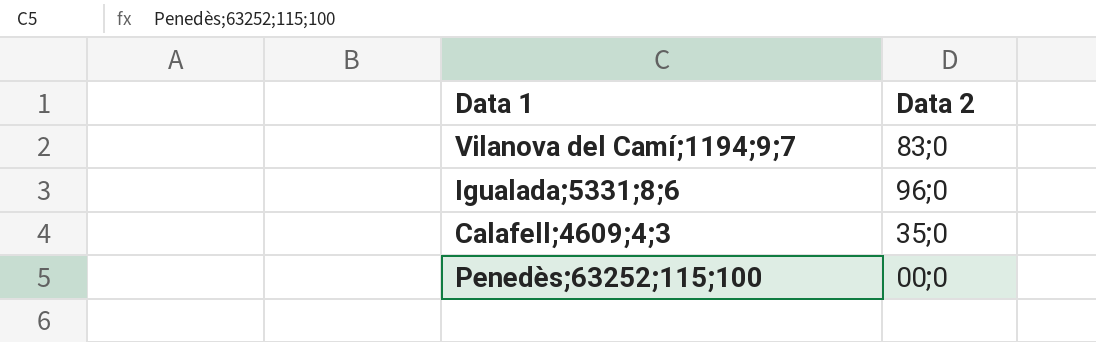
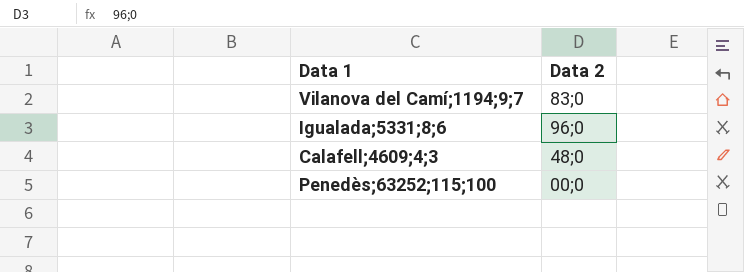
Calafell;4609;4;3 | Data 2: 35;0 -> 48;0

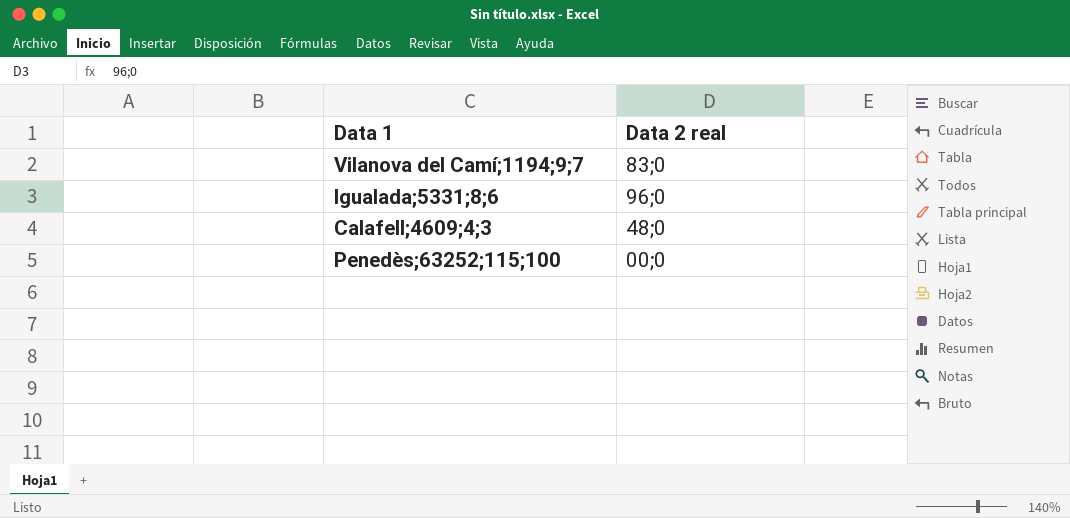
column name: Data 2 -> Data 2 real

